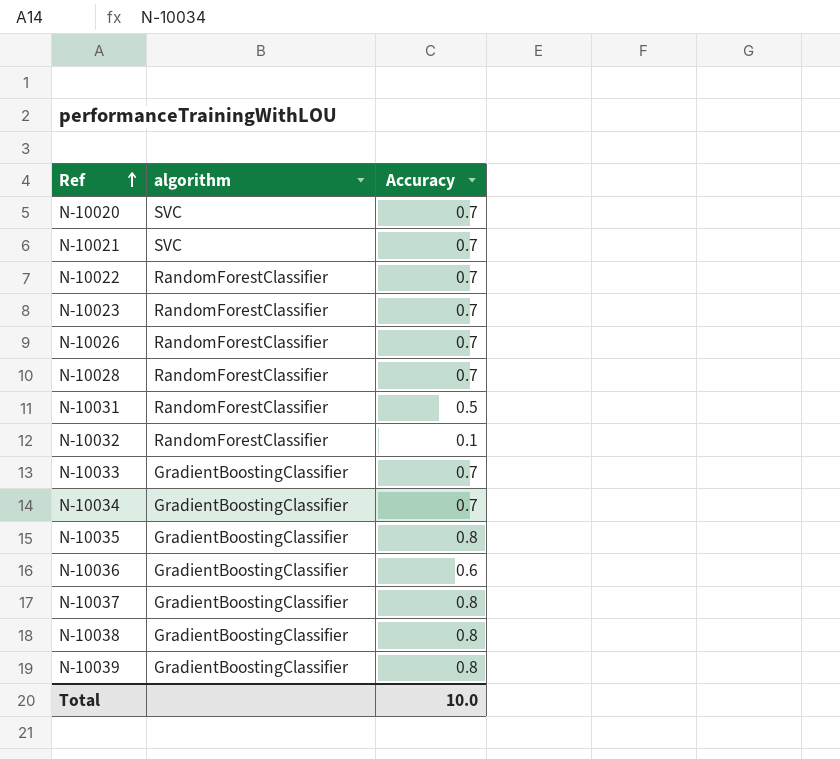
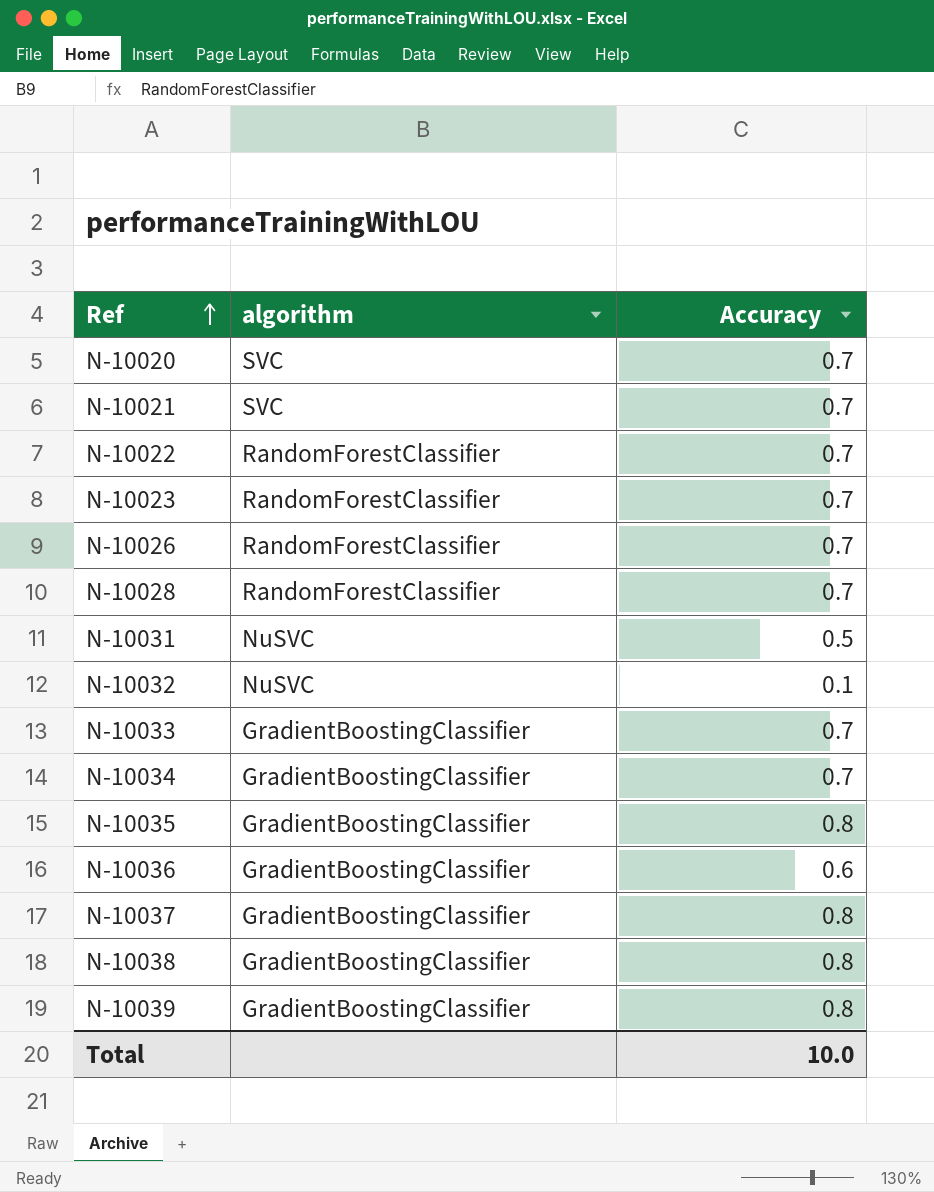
N-10031 | algorithm: RandomForestClassifier -> NuSVC
N-10032 | algorithm: RandomForestClassifier -> NuSVC

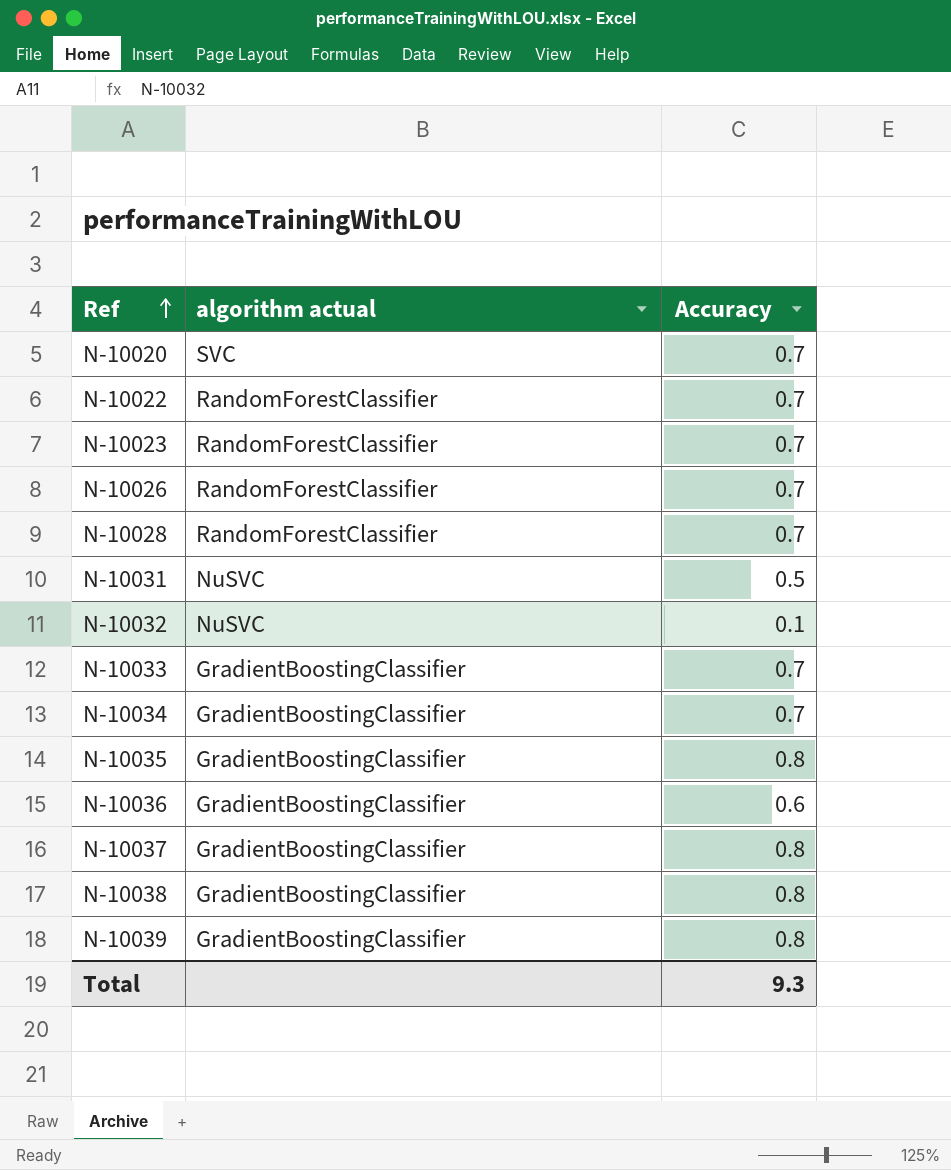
column name: algorithm -> algorithm actual
row N-10021: SVC | 0.7 -> none
Total | Accuracy: 10.0 -> 9.3

